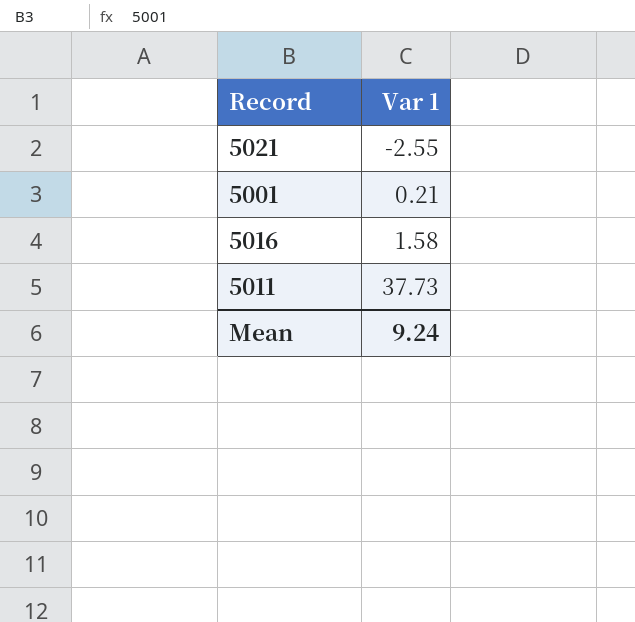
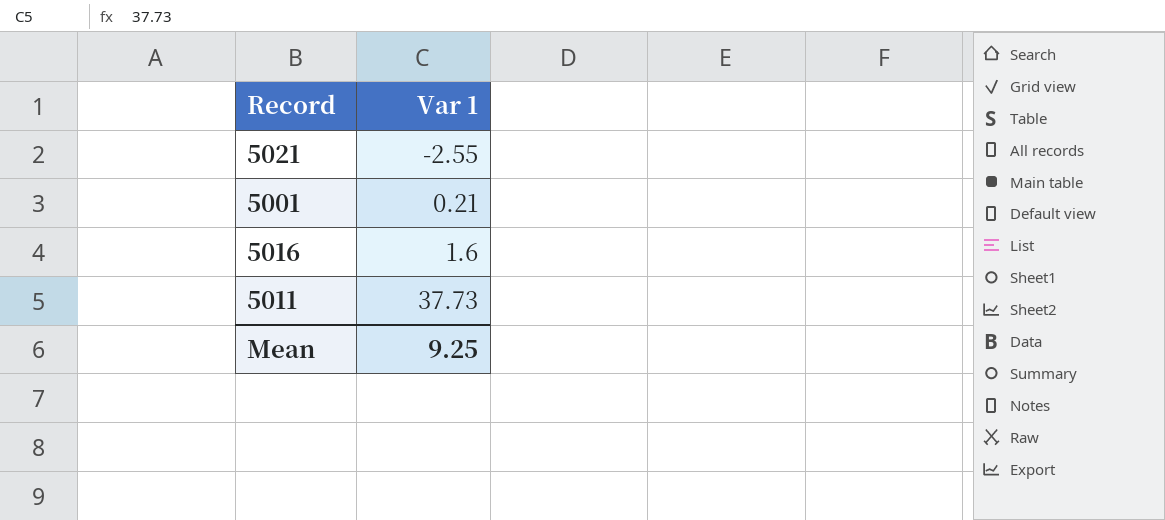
5016 | Var 1: 1.58 -> 1.6
Mean | Var 1: 9.24 -> 9.25

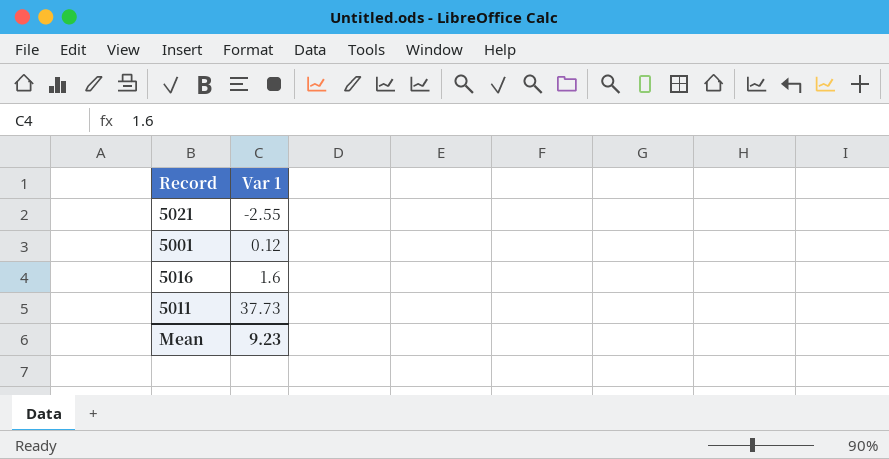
5001 | Var 1: 0.21 -> 0.12
Mean | Var 1: 9.25 -> 9.23

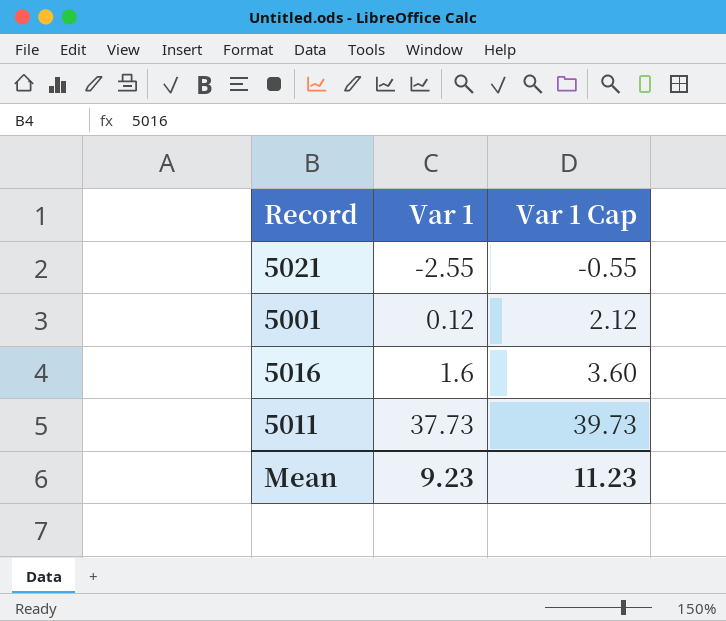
column Var 1 Cap | formula: none -> [Var 1] + 2

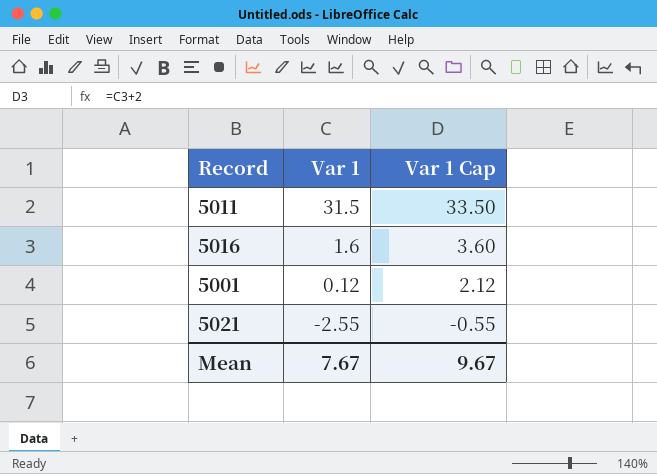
row order: Var 1 ascending -> Var 1 descending
5011 | Var 1: 37.73 -> 31.5
5011 | Var 1 Cap: 39.73 -> 33.50
Mean | Var 1: 9.23 -> 7.67
Mean | Var 1 Cap: 11.23 -> 9.67

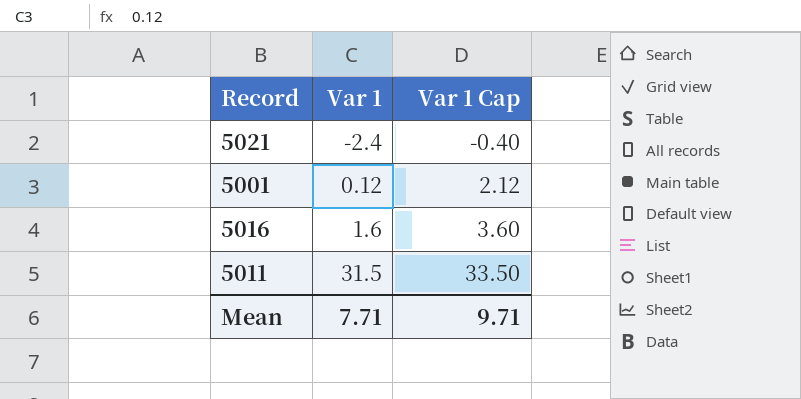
row order: Var 1 descending -> Var 1 ascending
5021 | Var 1: -2.55 -> -2.4
5021 | Var 1 Cap: -0.55 -> -0.40
Mean | Var 1: 7.67 -> 7.71
Mean | Var 1 Cap: 9.67 -> 9.71

